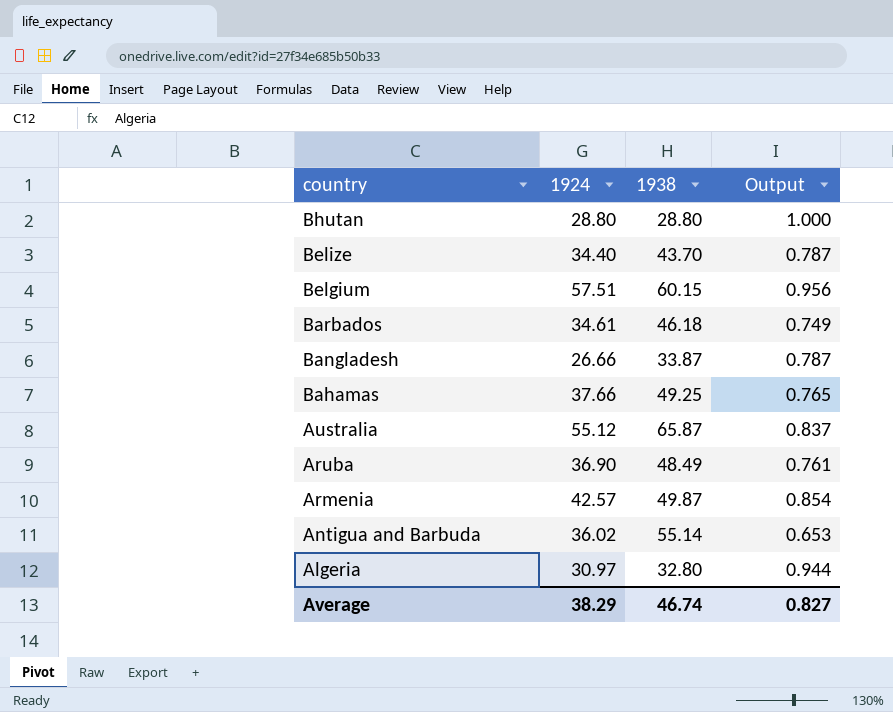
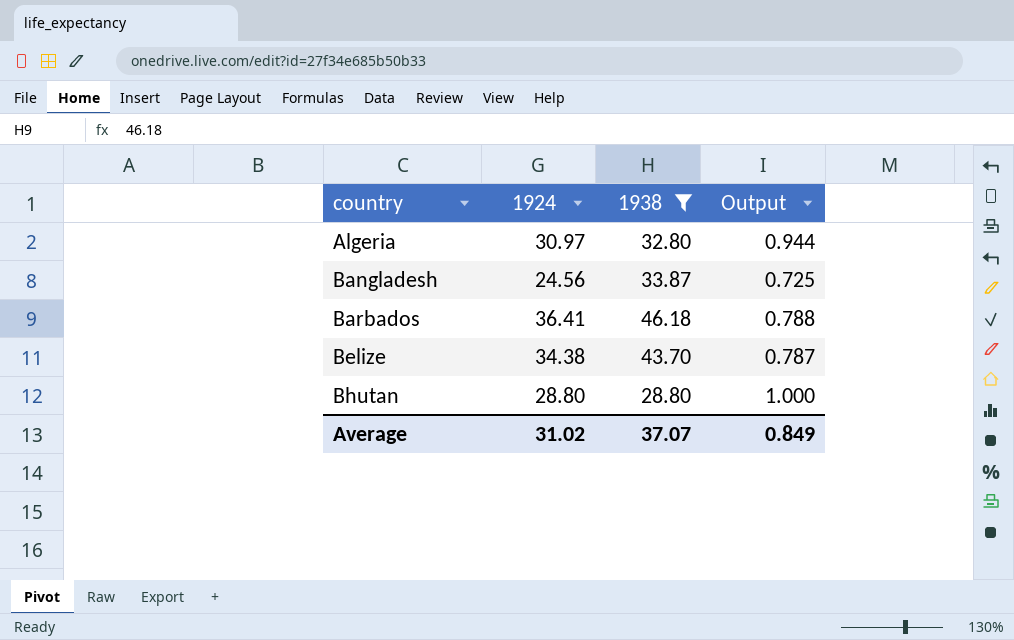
filter: none -> 1938 <= 46.18
row order: country descending -> country ascending
Bangladesh | 1924: 26.66 -> 24.56
Bangladesh | Output: 0.787 -> 0.725
Barbados | 1924: 34.61 -> 36.41
Barbados | Output: 0.749 -> 0.788
Belize | 1924: 34.40 -> 34.38
Average | 1924: 38.29 -> 31.02
Average | 1938: 46.74 -> 37.07
Average | Output: 0.827 -> 0.849

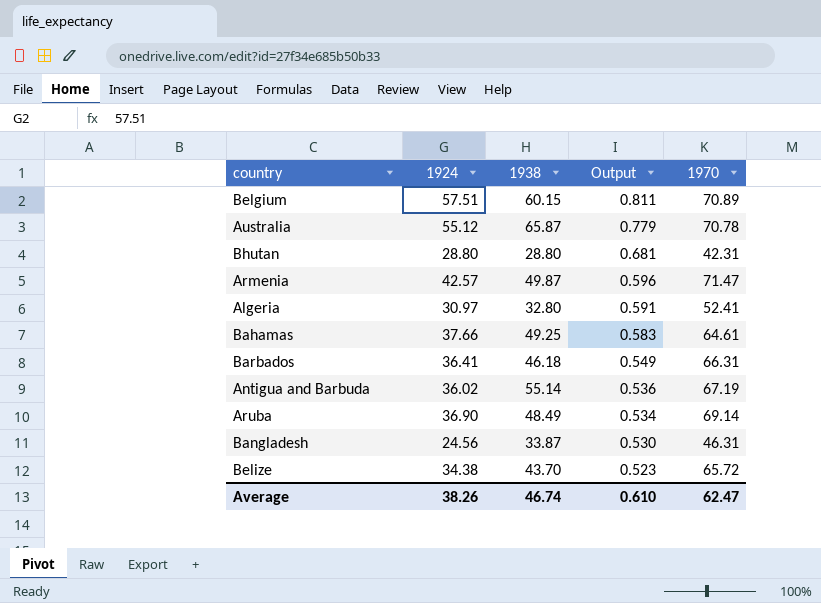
filter: 1938 <= 46.18 -> none
row order: country ascending -> Output descending
column Output | formula: [1924] / [1938] -> [1924] / [1970]
column 1970 | position: none -> 5
Average | 1924: 31.02 -> 38.26
Average | 1938: 37.07 -> 46.74
Average | Output: 0.849 -> 0.610

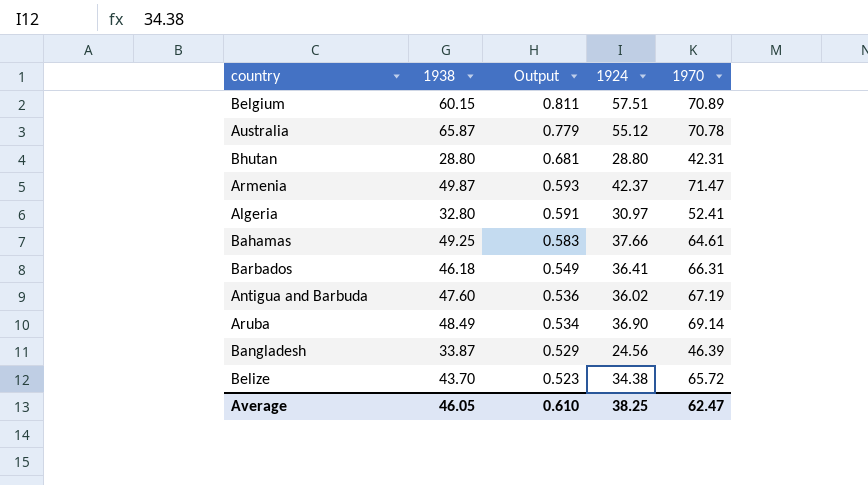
column 1924 | position: 2 -> 4
Armenia | Output: 0.596 -> 0.593
Armenia | 1924: 42.57 -> 42.37
Antigua and Barbuda | 1938: 55.14 -> 47.60
Bangladesh | Output: 0.530 -> 0.529
Bangladesh | 1970: 46.31 -> 46.39
Average | 1938: 46.74 -> 46.05
Average | 1924: 38.26 -> 38.25

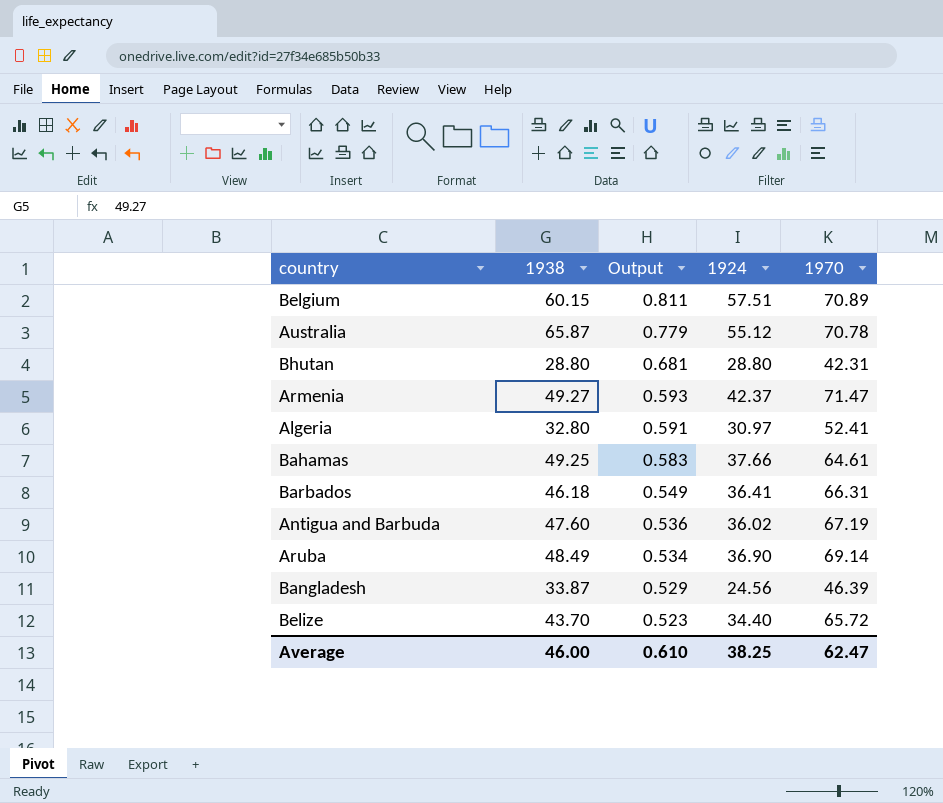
Armenia | 1938: 49.87 -> 49.27
Belize | 1924: 34.38 -> 34.40
Average | 1938: 46.05 -> 46.00

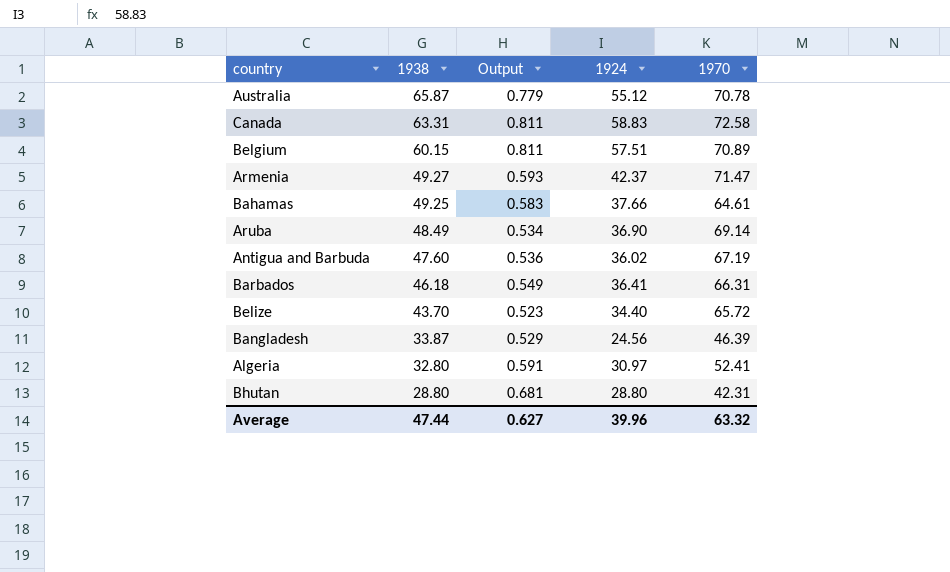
row order: Output descending -> 1938 descending
row Canada: none -> 63.31 | 0.811 | 58.83 | 72.58
Average | 1938: 46.00 -> 47.44
Average | Output: 0.610 -> 0.627
Average | 1924: 38.25 -> 39.96
Average | 1970: 62.47 -> 63.32

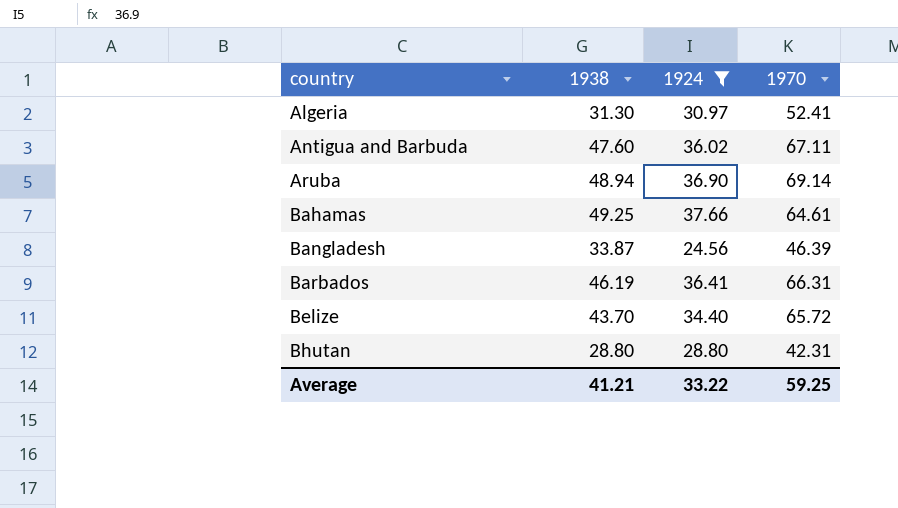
filter: none -> 1924 <= 37.66
row order: 1938 descending -> country ascending
column Output | formula: [1924] / [1970] -> none
Algeria | 1938: 32.80 -> 31.30
Antigua and Barbuda | 1970: 67.19 -> 67.11
Aruba | 1938: 48.49 -> 48.94
Barbados | 1938: 46.18 -> 46.19
Average | 1938: 47.44 -> 41.21
Average | 1924: 39.96 -> 33.22
Average | 1970: 63.32 -> 59.25

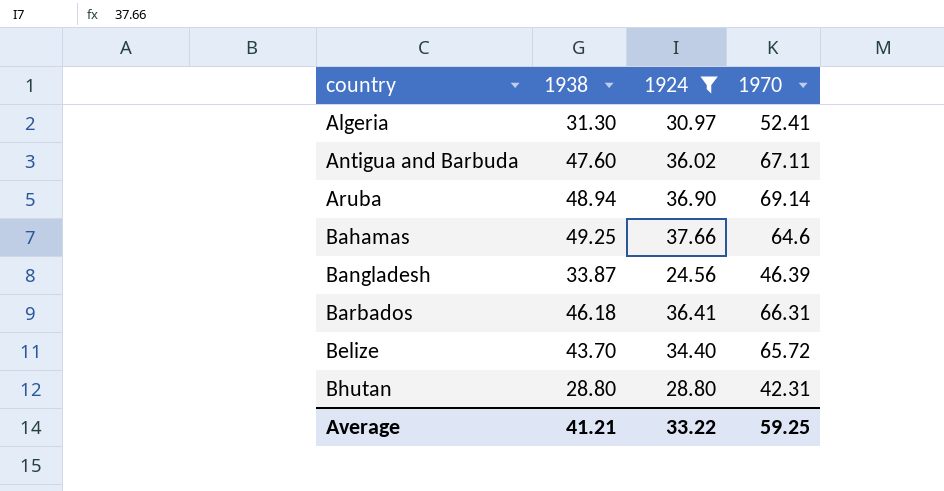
Bahamas | 1970: 64.61 -> 64.6
Barbados | 1938: 46.19 -> 46.18

